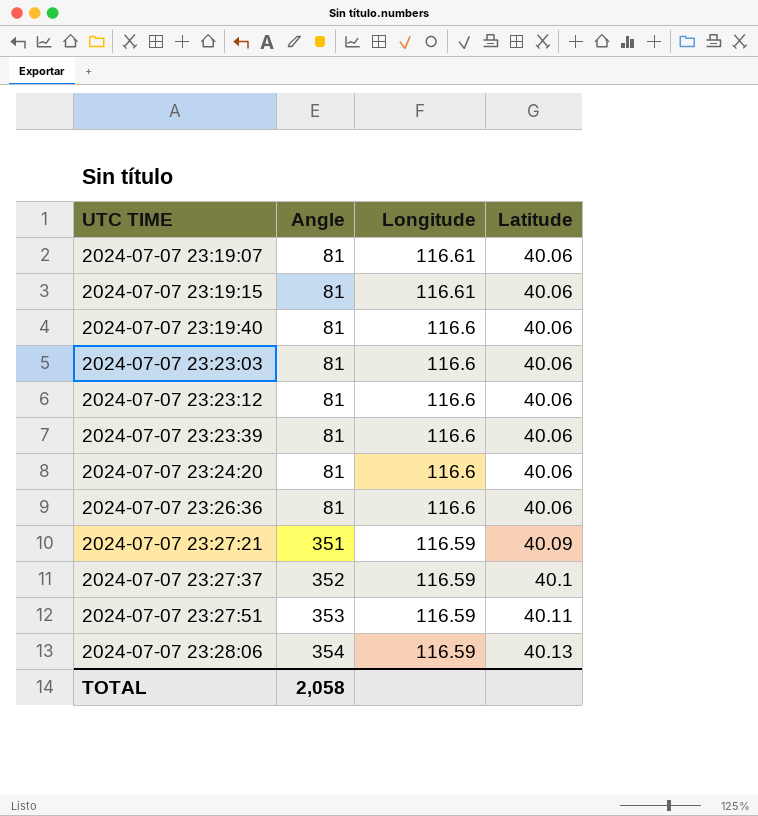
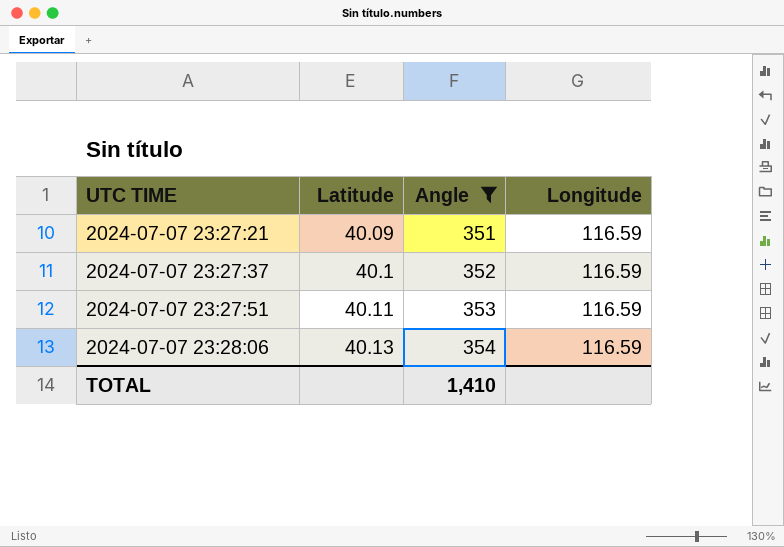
filter: none -> Angle != 81
column Latitude | position: 4 -> 2
TOTAL | Angle: 2,058 -> 1,410

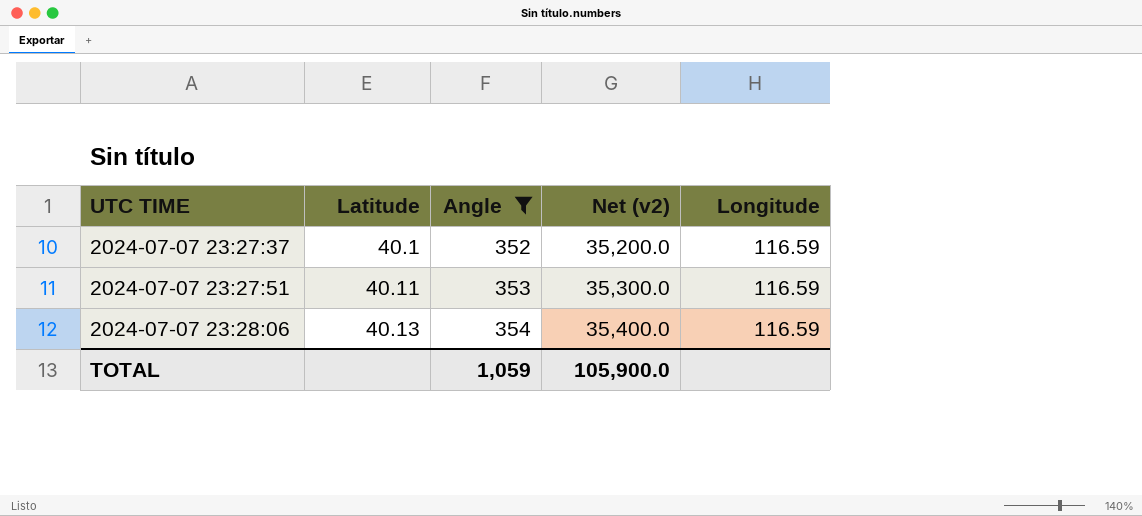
column Net (v2) | formula: none -> [Angle] * 100
row 2024-07-07 23:27:21: 40.09 | 351 | 116.59 -> none
TOTAL | Angle: 1,410 -> 1,059

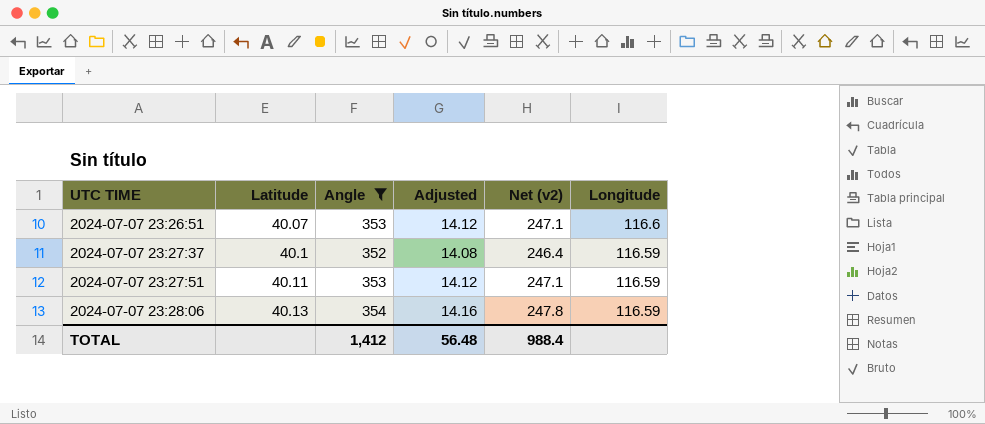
column Adjusted | formula: none -> [Angle] * 0.04
column Net (v2) | formula: [Angle] * 100 -> [Angle] * 0.7
row 2024-07-07 23:26:51: none -> 40.07 | 353 | 14.12 | 247.1 | 116.6
TOTAL | Angle: 1,059 -> 1,412
TOTAL | Net (v2): 105,900.0 -> 988.4

